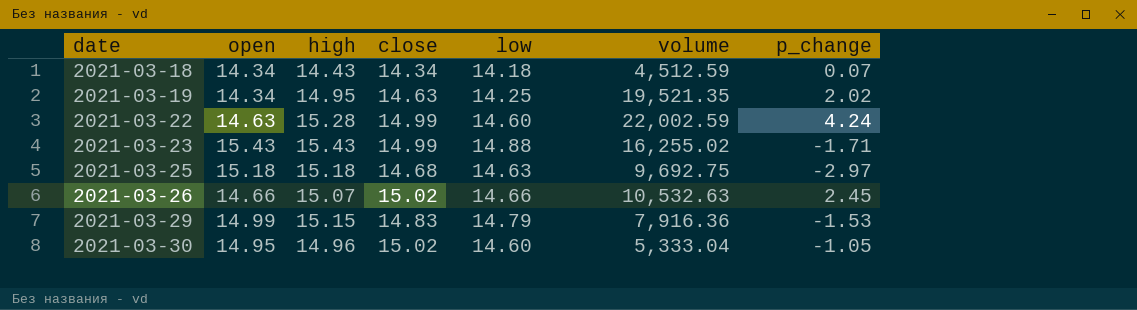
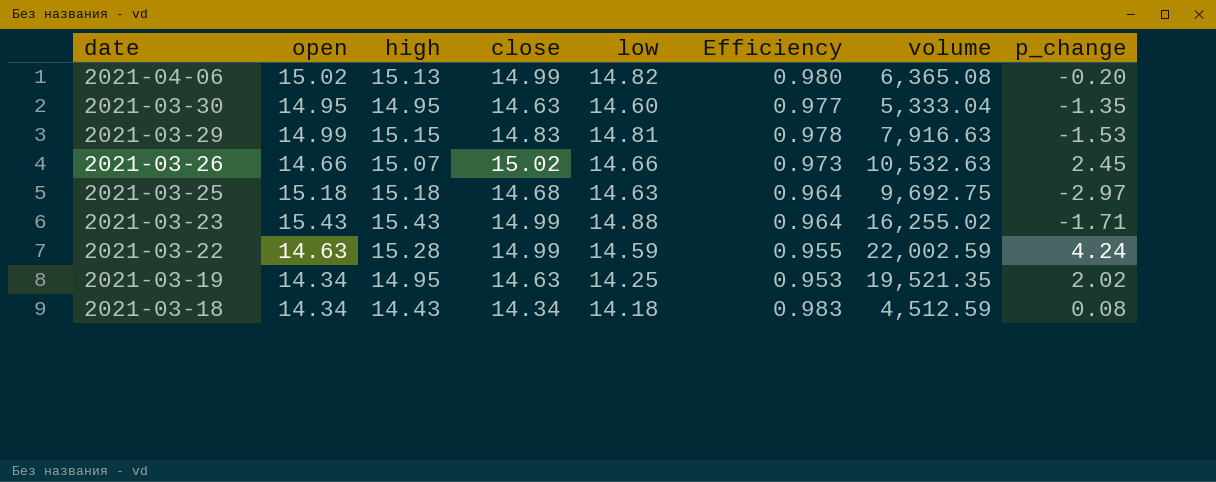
row order: date ascending -> date descending
column Efficiency | formula: none -> [low] / [high]
row 2021-04-06: none -> 15.02 | 15.13 | 14.99 | 14.82 | 0.980 | 6,365.08 | -0.20
2021-03-30 | high: 14.96 -> 14.95
2021-03-30 | close: 15.02 -> 14.63
2021-03-30 | p_change: -1.05 -> -1.35
2021-03-29 | low: 14.79 -> 14.81
2021-03-29 | volume: 7,916.36 -> 7,916.63
2021-03-22 | low: 14.60 -> 14.59
2021-03-18 | p_change: 0.07 -> 0.08

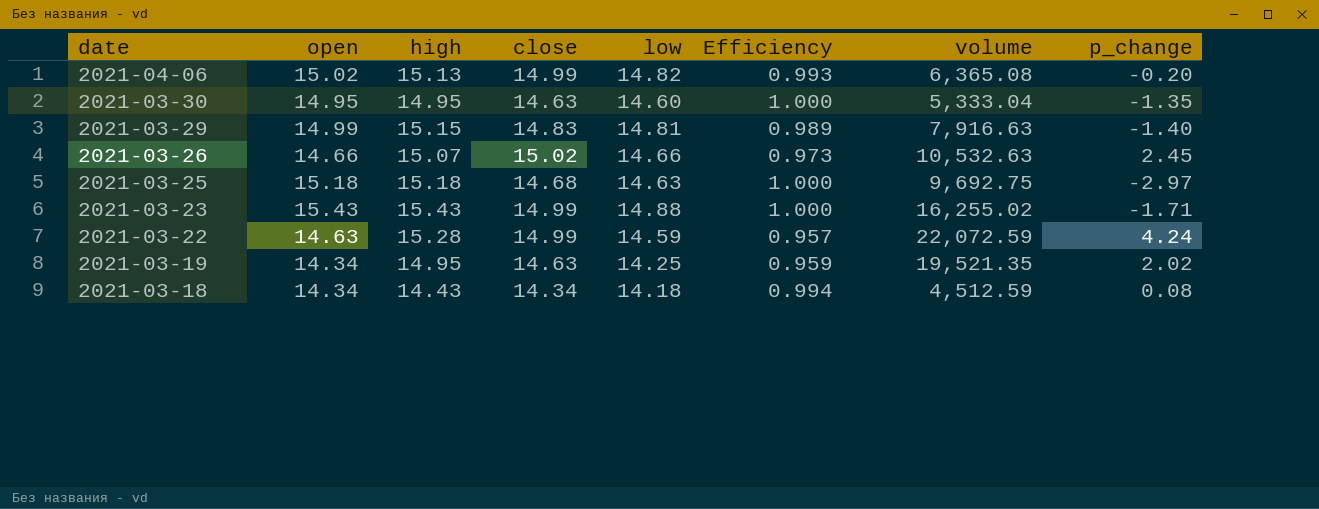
column Efficiency | formula: [low] / [high] -> [open] / [high]
2021-03-29 | p_change: -1.53 -> -1.40
2021-03-22 | volume: 22,002.59 -> 22,072.59

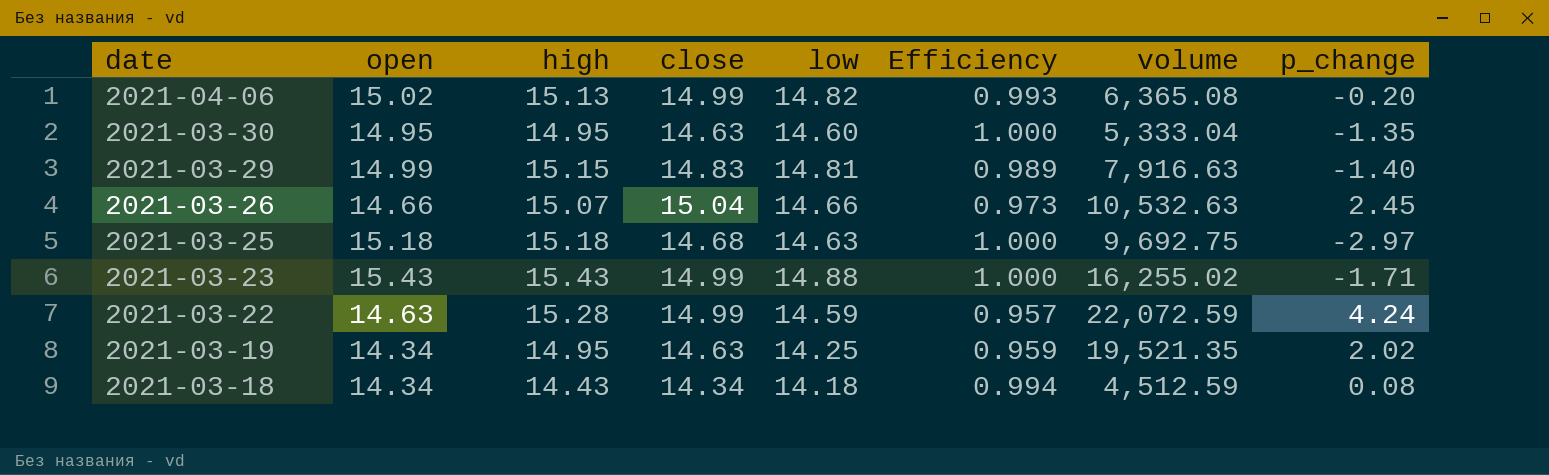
2021-03-26 | close: 15.02 -> 15.04

